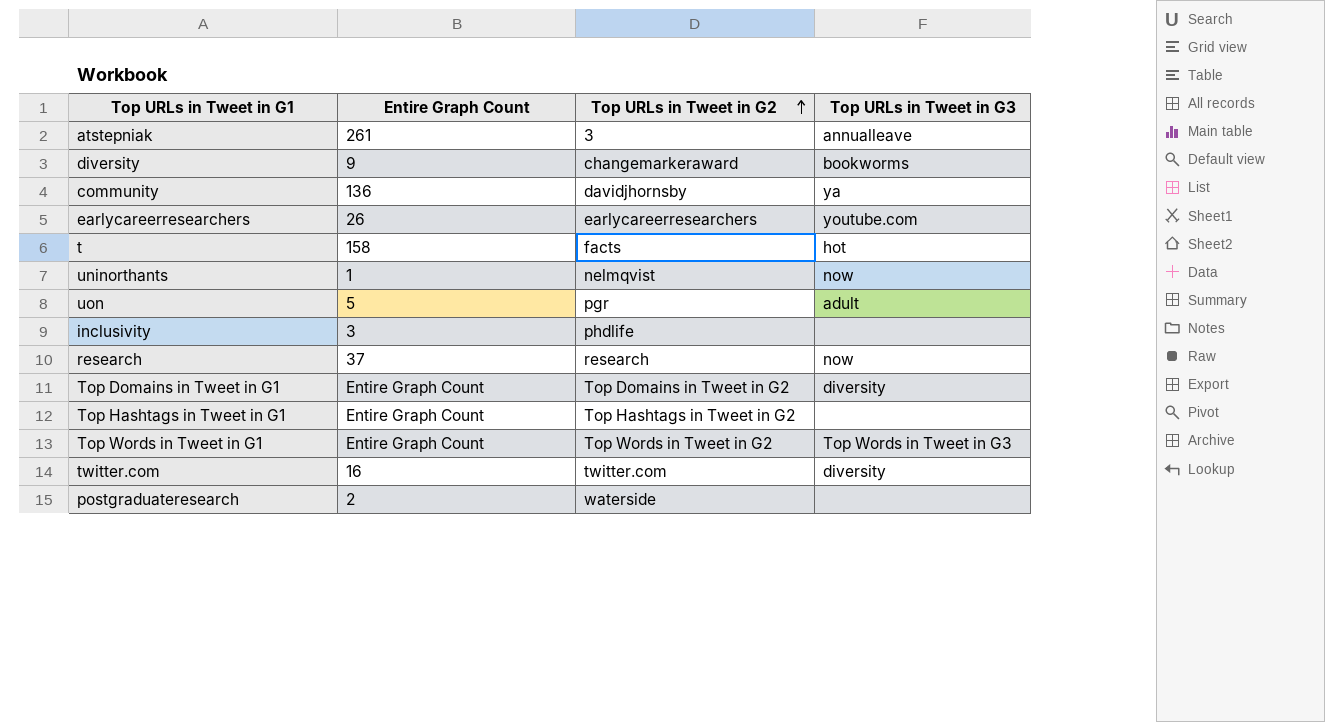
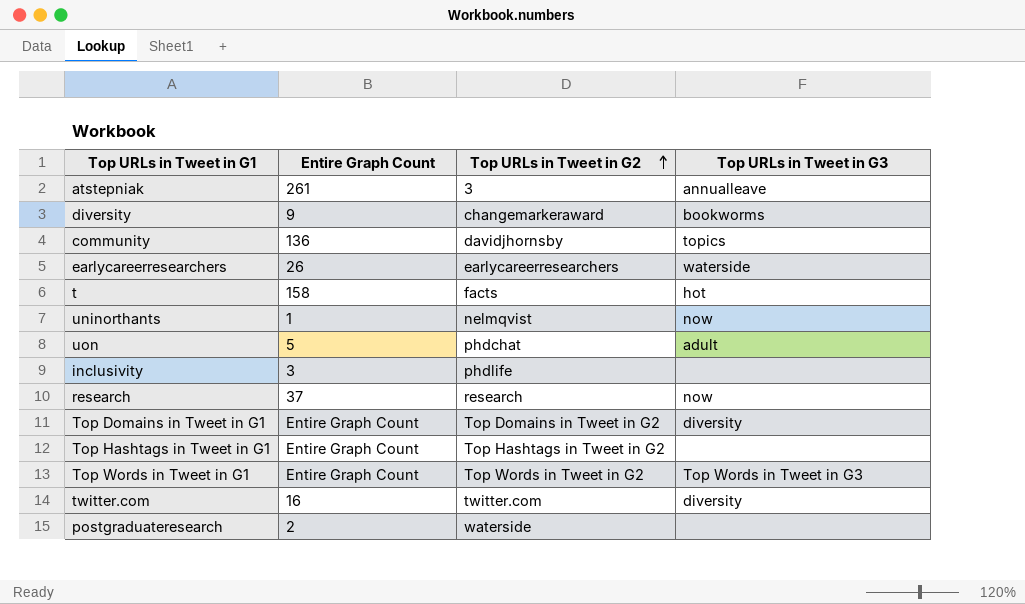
community | Top URLs in Tweet in G3: ya -> topics
earlycareerresearchers | Top URLs in Tweet in G3: youtube.com -> waterside
uon | Top URLs in Tweet in G2: pgr -> phdchat

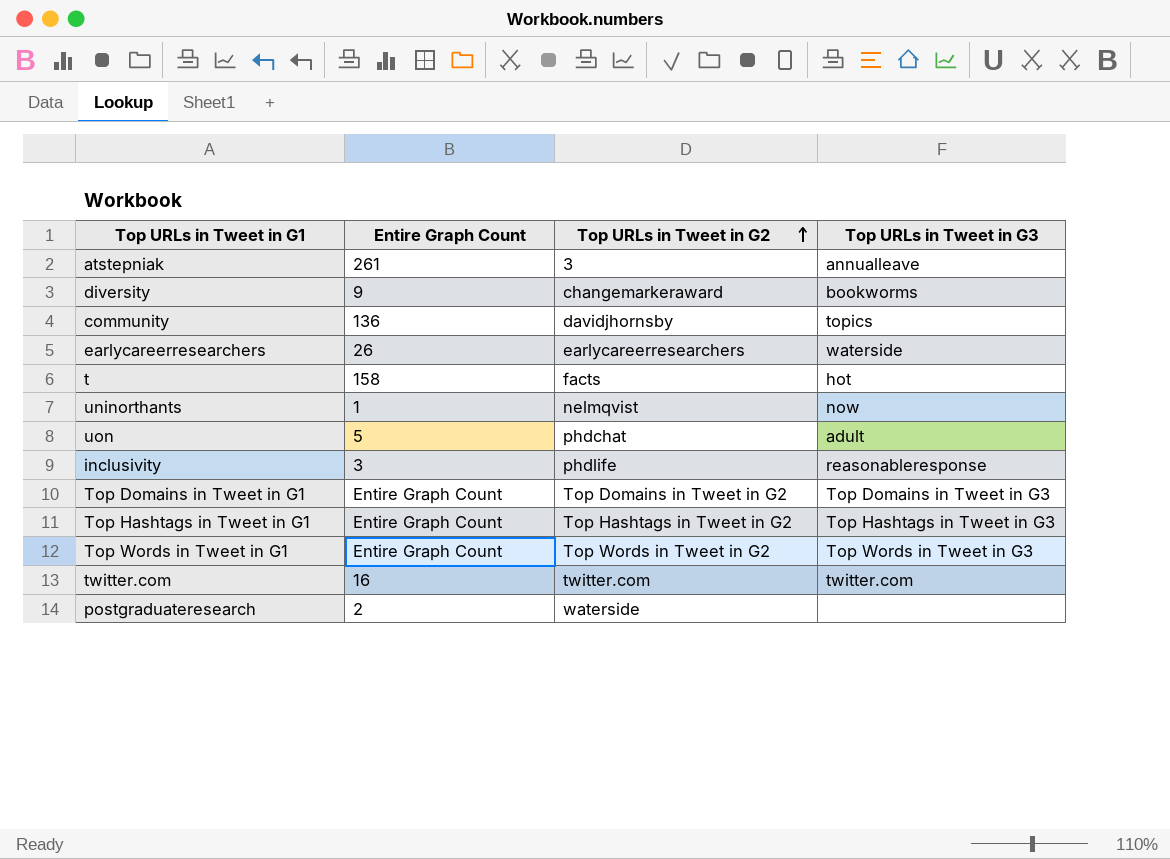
row research: 37 | research | now -> none
inclusivity | Top URLs in Tweet in G3: none -> reasonableresponse
Top Domains in Tweet in G1 | Top URLs in Tweet in G3: diversity -> Top Domains in Tweet in G3
Top Hashtags in Tweet in G1 | Top URLs in Tweet in G3: none -> Top Hashtags in Tweet in G3
twitter.com | Top URLs in Tweet in G3: diversity -> twitter.com

